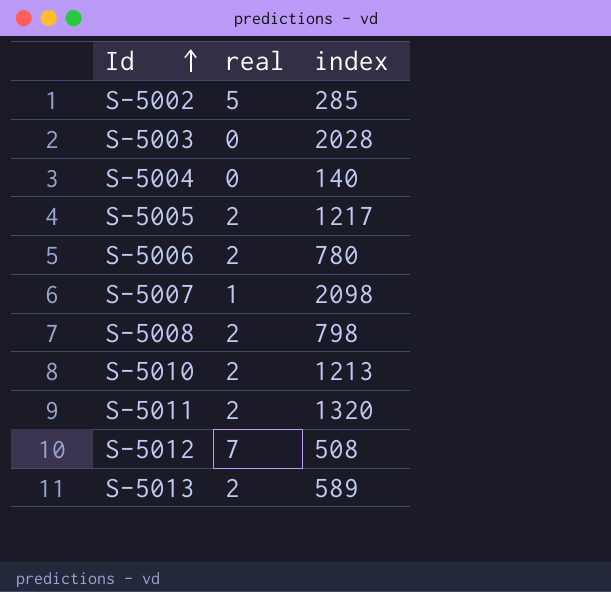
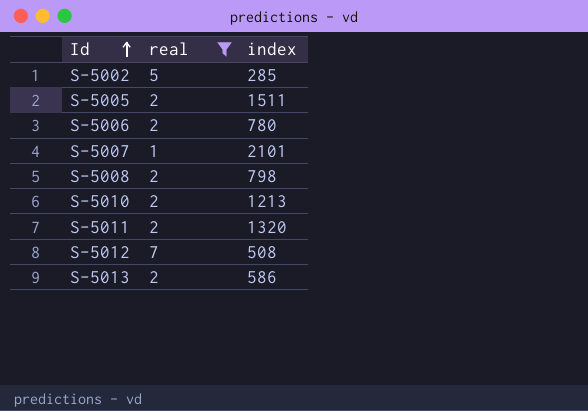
filter: none -> real != 0
S-5005 | index: 1217 -> 1511
S-5007 | index: 2098 -> 2101
S-5013 | index: 589 -> 586

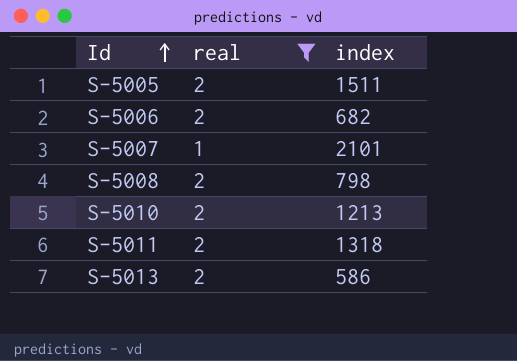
row S-5002: 5 | 285 -> none
row S-5012: 7 | 508 -> none
S-5006 | index: 780 -> 682
S-5011 | index: 1320 -> 1318

